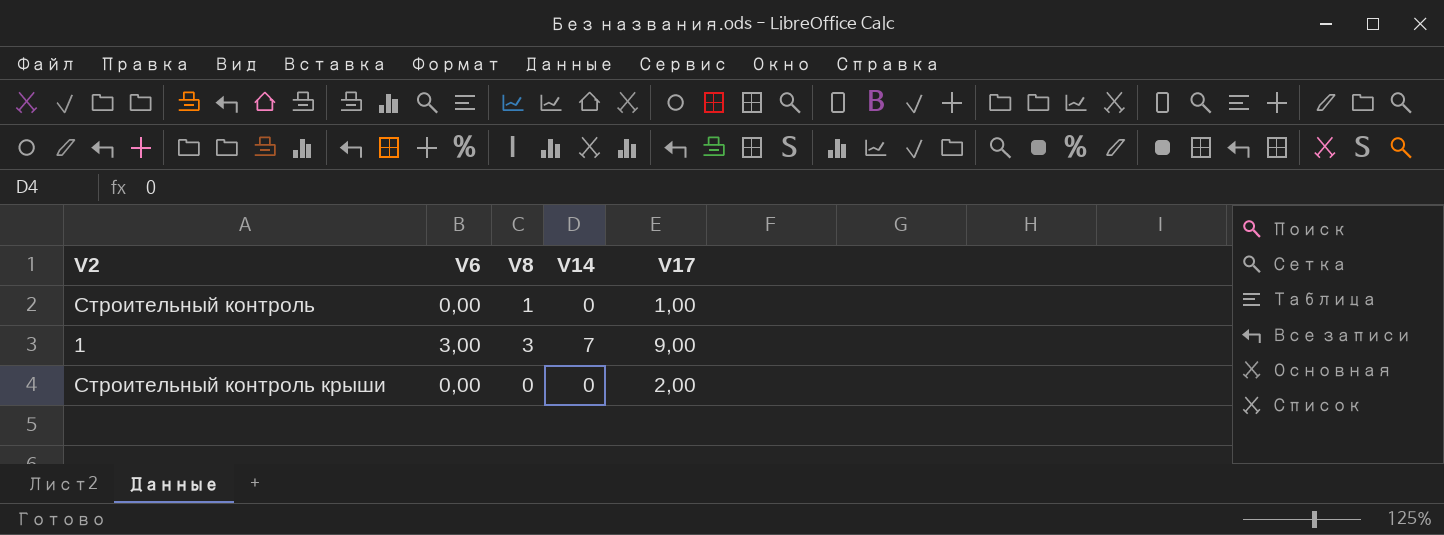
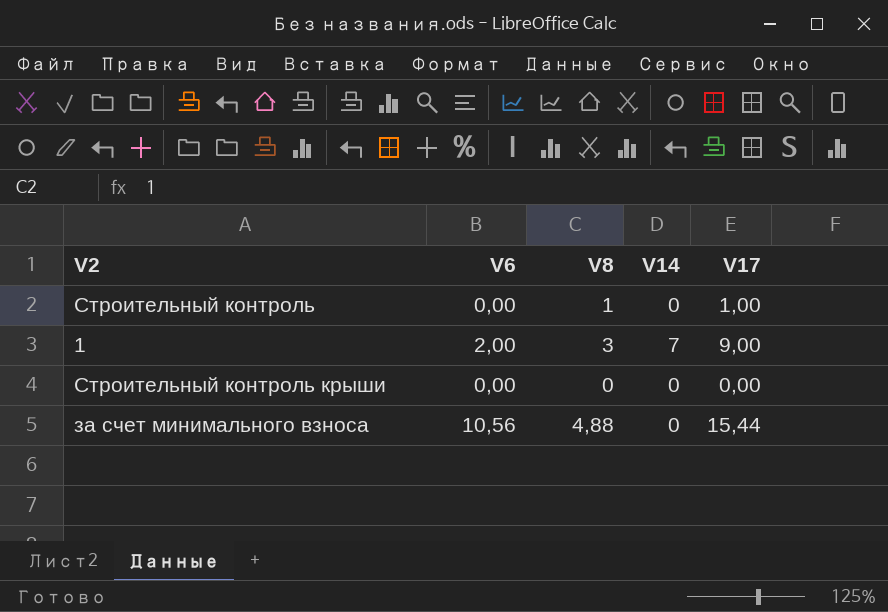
1 | V6: 3,00 -> 2,00
Строительный контроль крыши | V17: 2,00 -> 0,00
row за счет минимального взноса: none -> 10,56 | 4,88 | 0 | 15,44

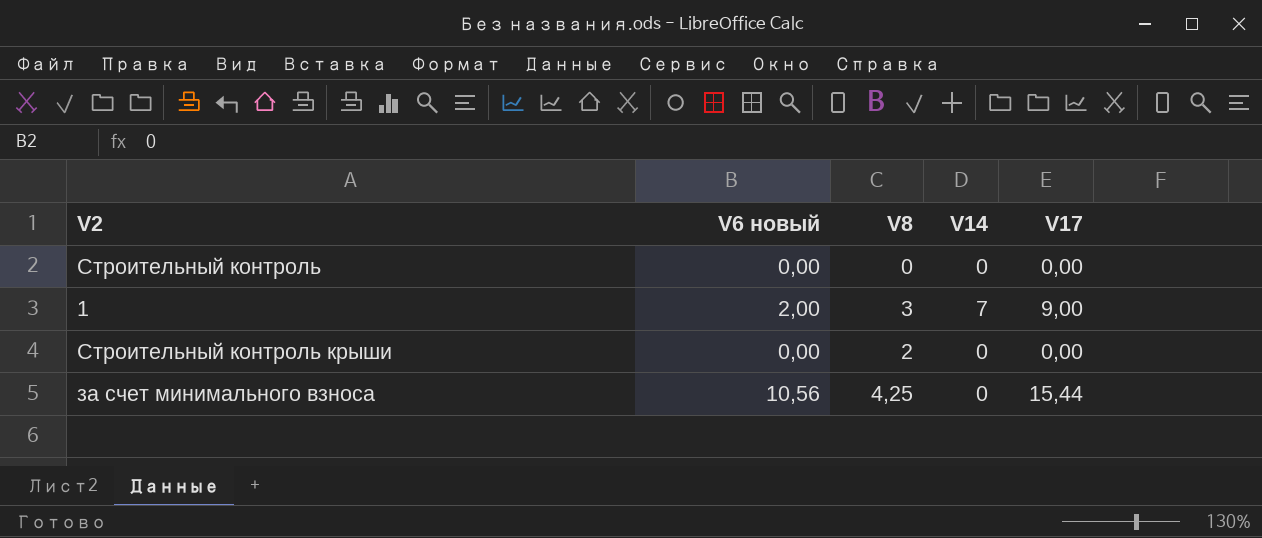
column name: V6 -> V6 новый
Строительный контроль | V8: 1 -> 0
Строительный контроль | V17: 1,00 -> 0,00
Строительный контроль крыши | V8: 0 -> 2
за счет минимального взноса | V8: 4,88 -> 4,25

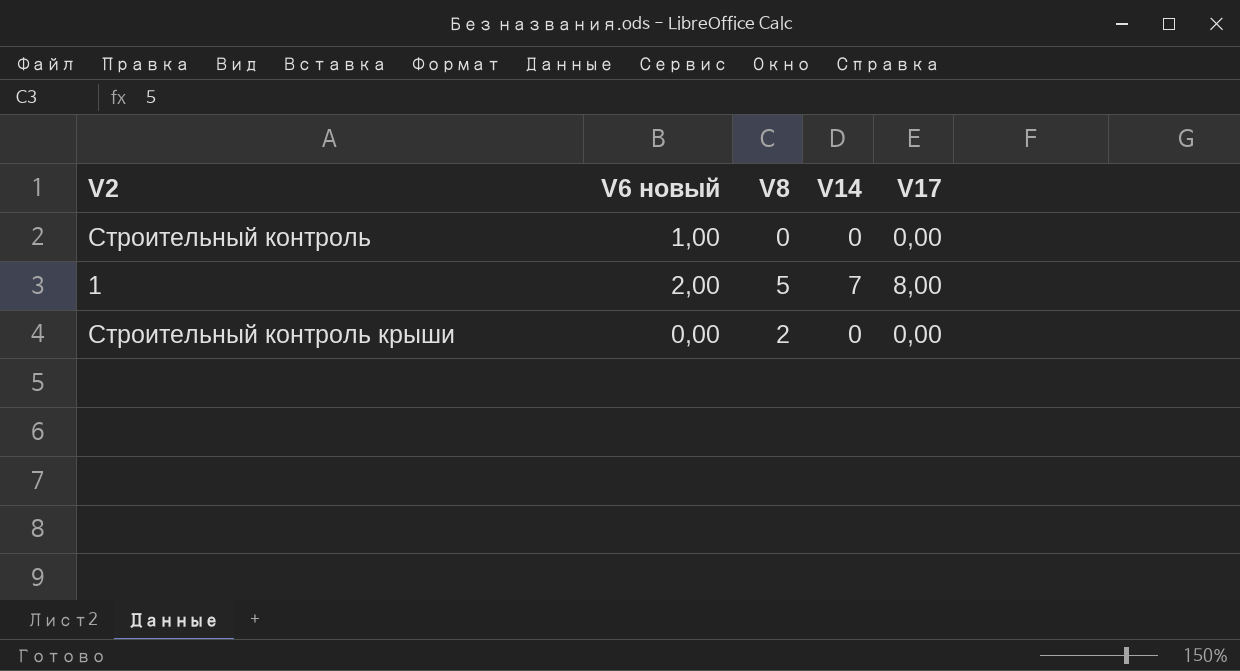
row за счет минимального взноса: 10,56 | 4,25 | 0 | 15,44 -> none
Строительный контроль | V6 новый: 0,00 -> 1,00
1 | V8: 3 -> 5
1 | V17: 9,00 -> 8,00

